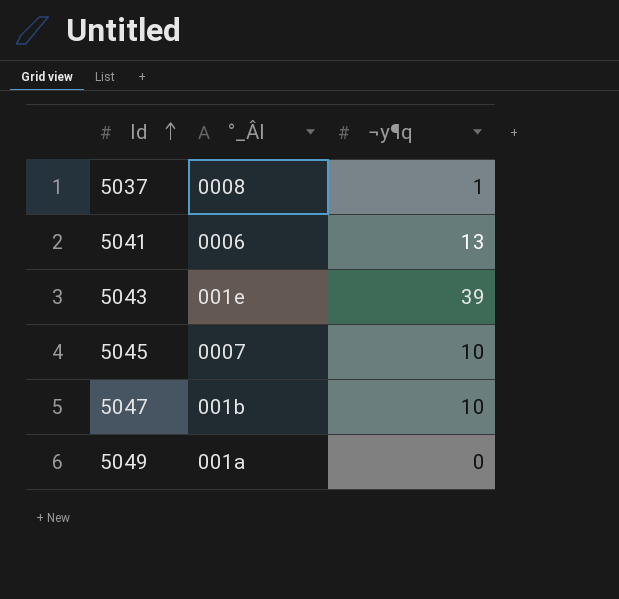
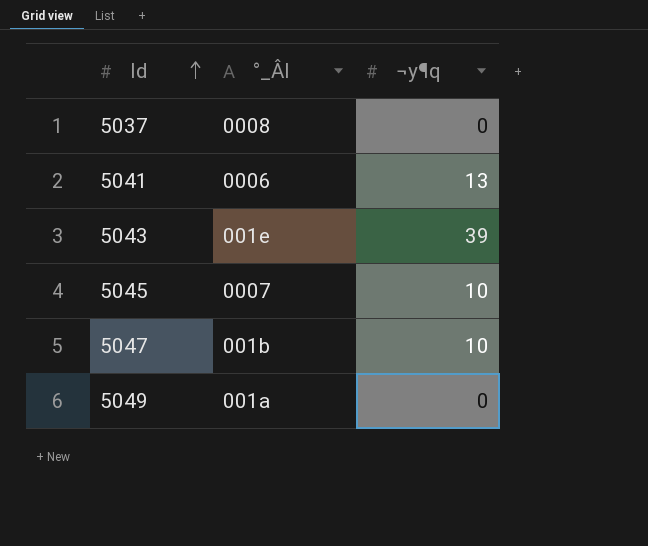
5037 | ¬y¶q: 1 -> 0

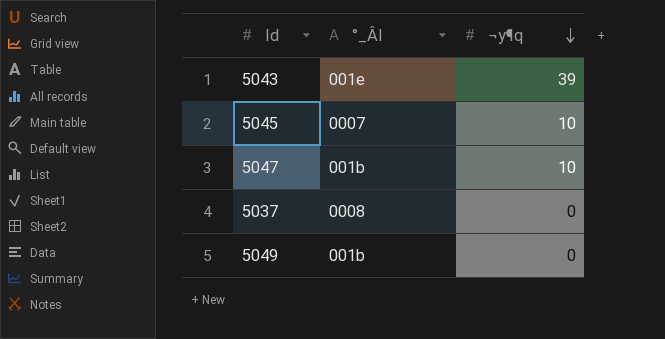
row order: Id ascending -> ¬y¶q descending
row 5041: 0006 | 13 -> none
5049 | °_ÂI: 001a -> 001b

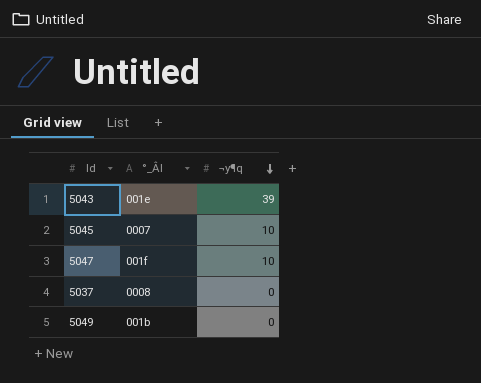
5047 | °_ÂI: 001b -> 001f

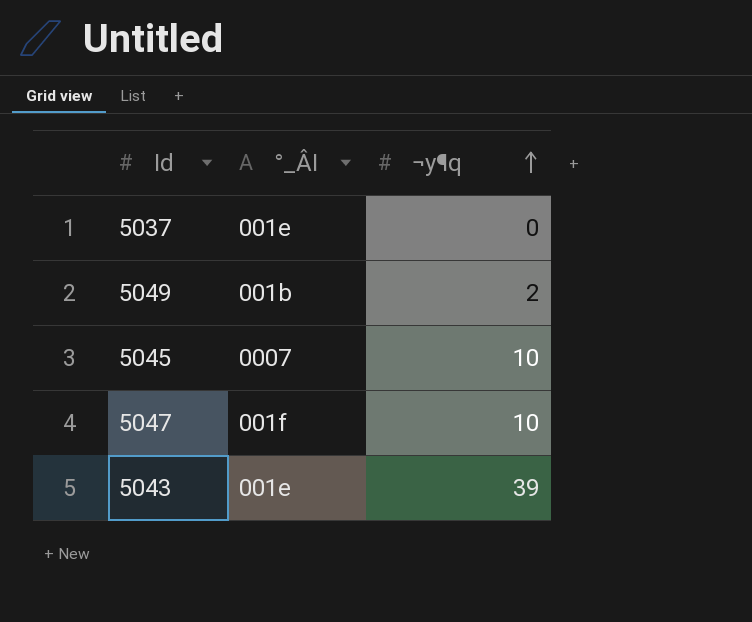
row order: ¬y¶q descending -> ¬y¶q ascending
5037 | °_ÂI: 0008 -> 001e
5049 | ¬y¶q: 0 -> 2

